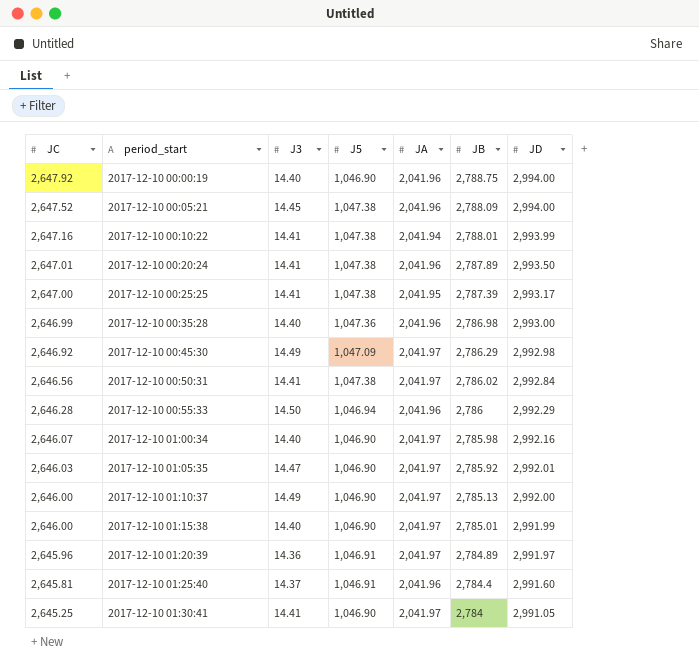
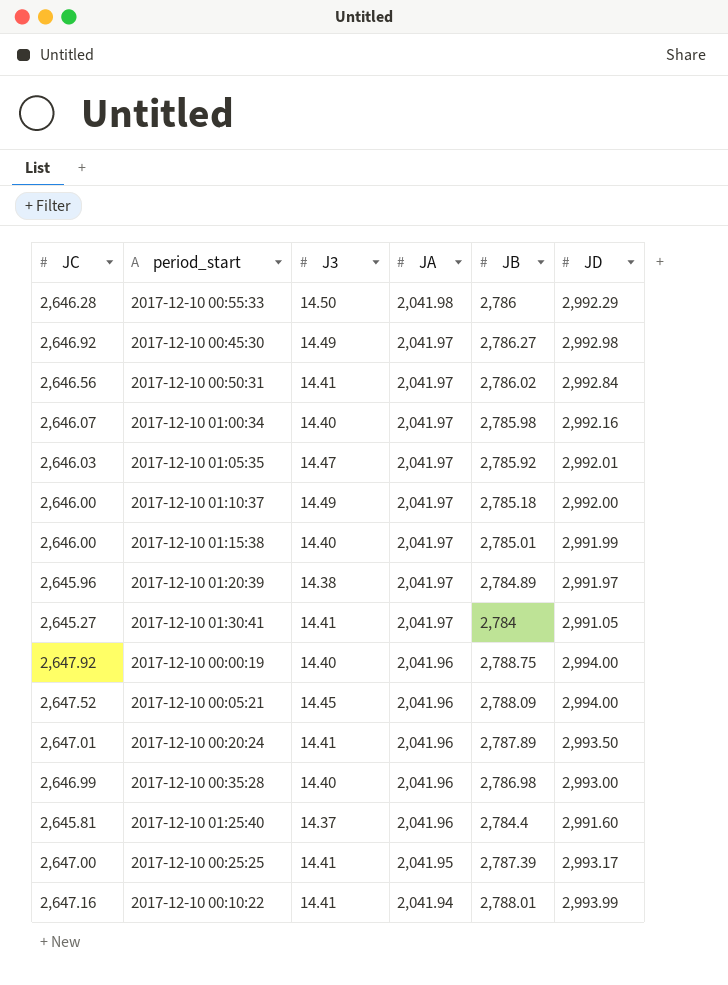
row order: JC descending -> JA descending
column J5 | position: 4 -> none
2017-12-10 00:55:33 | JA: 2,041.96 -> 2,041.98
2017-12-10 00:45:30 | JB: 2,786.29 -> 2,786.27
2017-12-10 01:10:37 | JB: 2,785.13 -> 2,785.18
2017-12-10 01:20:39 | J3: 14.36 -> 14.38
2017-12-10 01:30:41 | JC: 2,645.25 -> 2,645.27

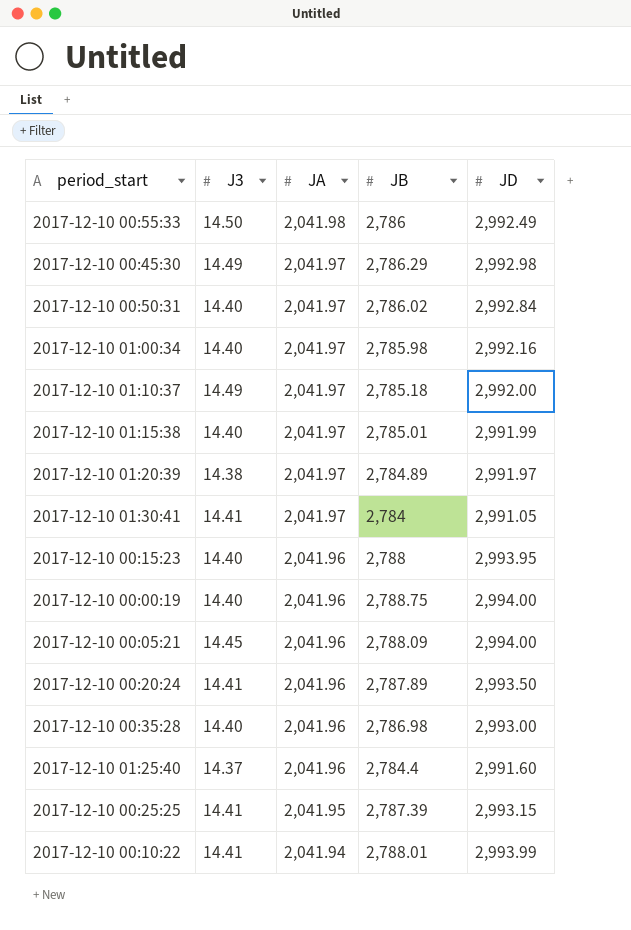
column JC | position: 1 -> none
row 2017-12-10 01:05:35: 2,646.03 | 14.47 | 2,041.97 | 2,785.92 | 2,992.01 -> none
2017-12-10 00:55:33 | JD: 2,992.29 -> 2,992.49
2017-12-10 00:45:30 | JB: 2,786.27 -> 2,786.29
2017-12-10 00:50:31 | J3: 14.41 -> 14.40
row 2017-12-10 00:15:23: none -> 14.40 | 2,041.96 | 2,788 | 2,993.95
2017-12-10 00:25:25 | JD: 2,993.17 -> 2,993.15

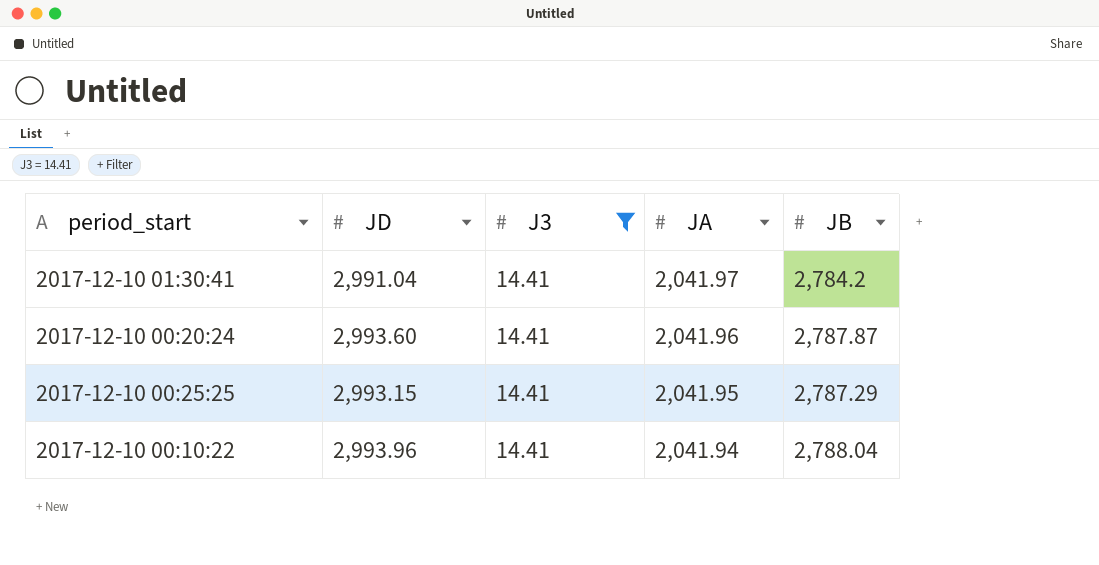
filter: none -> J3 = 14.41
column JD | position: 5 -> 2
2017-12-10 01:30:41 | JD: 2,991.05 -> 2,991.04
2017-12-10 01:30:41 | JB: 2,784 -> 2,784.2
2017-12-10 00:20:24 | JD: 2,993.50 -> 2,993.60
2017-12-10 00:20:24 | JB: 2,787.89 -> 2,787.87
2017-12-10 00:25:25 | JB: 2,787.39 -> 2,787.29
2017-12-10 00:10:22 | JD: 2,993.99 -> 2,993.96
2017-12-10 00:10:22 | JB: 2,788.01 -> 2,788.04

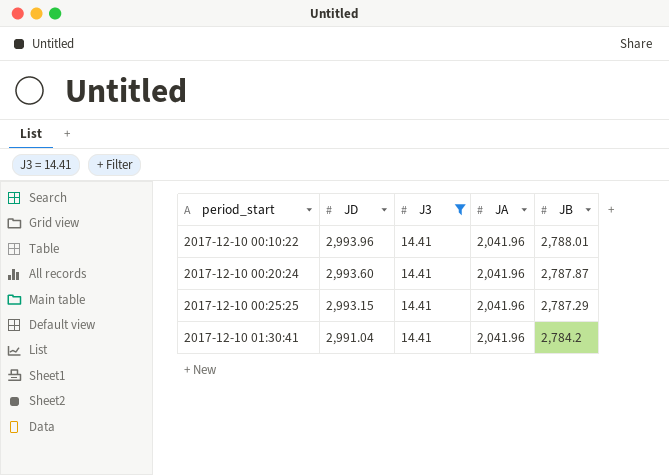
row order: JA descending -> period_start ascending
2017-12-10 00:10:22 | JA: 2,041.94 -> 2,041.96
2017-12-10 00:10:22 | JB: 2,788.04 -> 2,788.01
2017-12-10 00:25:25 | JA: 2,041.95 -> 2,041.96
2017-12-10 01:30:41 | JA: 2,041.97 -> 2,041.96

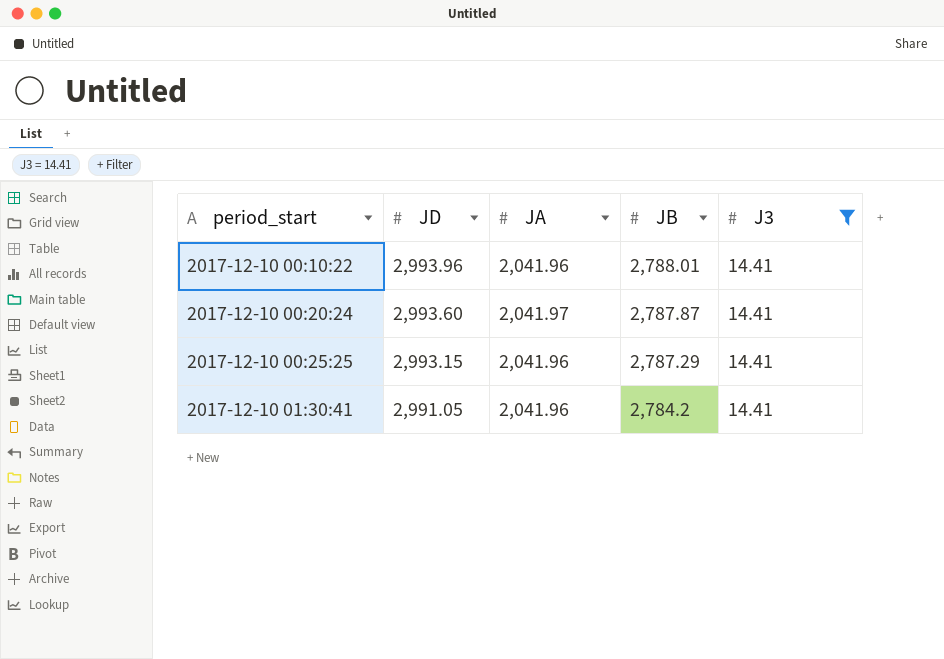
column J3 | position: 3 -> 5
2017-12-10 00:20:24 | JA: 2,041.96 -> 2,041.97
2017-12-10 01:30:41 | JD: 2,991.04 -> 2,991.05

